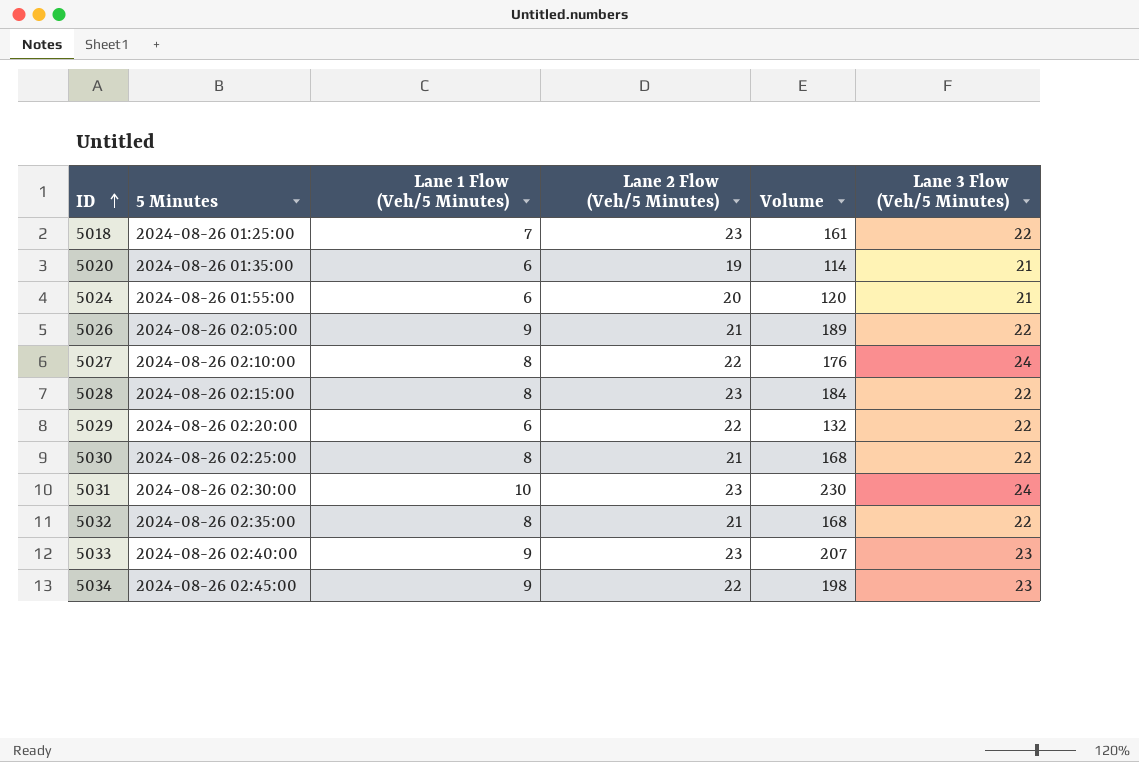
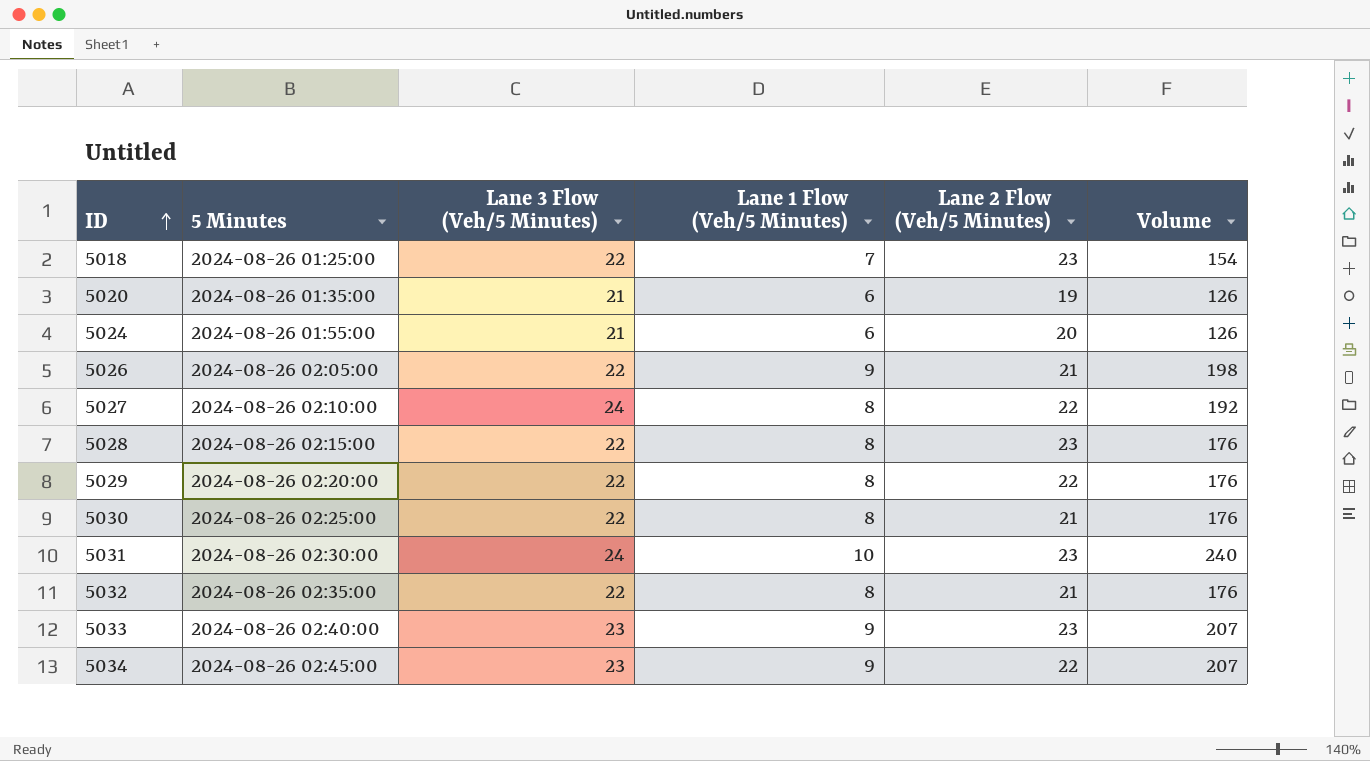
column Lane 3 Flow (Veh/5 Minutes) | position: 6 -> 3
column Volume | formula: [Lane 1 Flow (Veh/5 Minutes)] * [Lane 2 Flow (Veh/5 Minutes)] -> [Lane 3 Flow (Veh/5 Minutes)] * [Lane 1 Flow (Veh/5 Minutes)]
5029 | Lane 1 Flow (Veh/5 Minutes): 6 -> 8

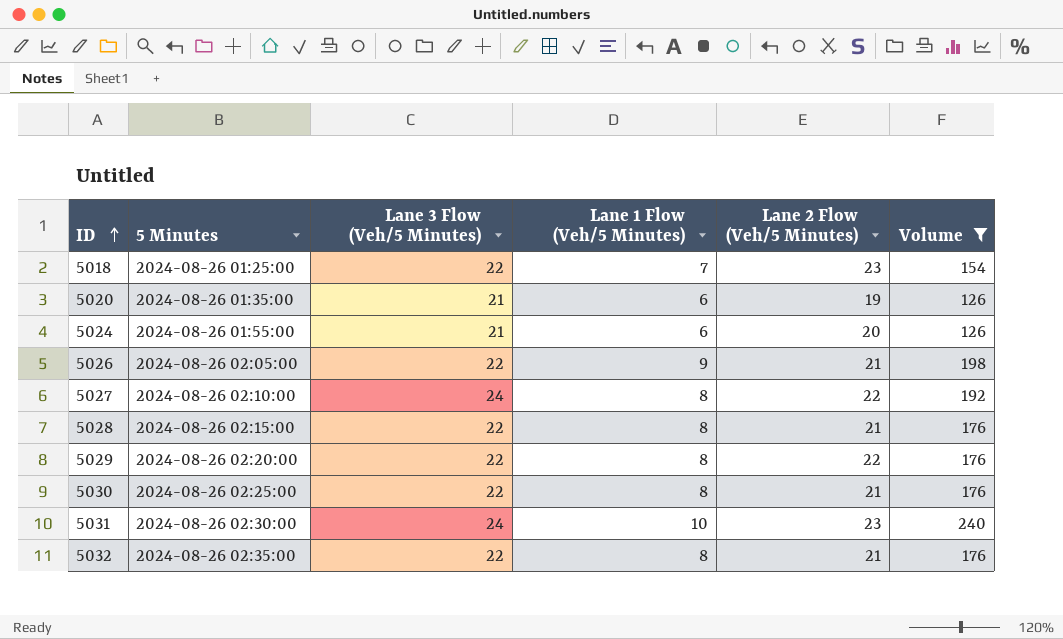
filter: none -> Volume != 207
5028 | Lane 2 Flow (Veh/5 Minutes): 23 -> 21

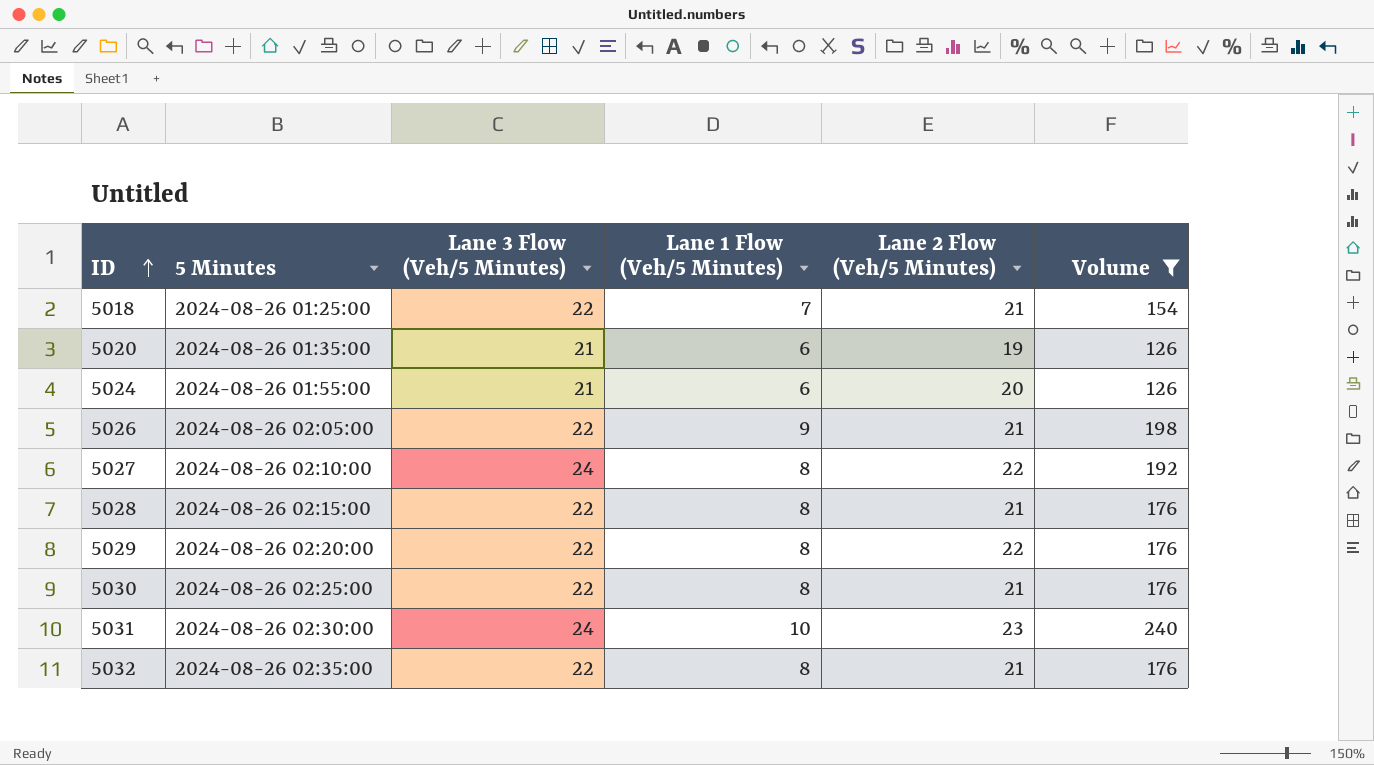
5018 | Lane 2 Flow (Veh/5 Minutes): 23 -> 21

